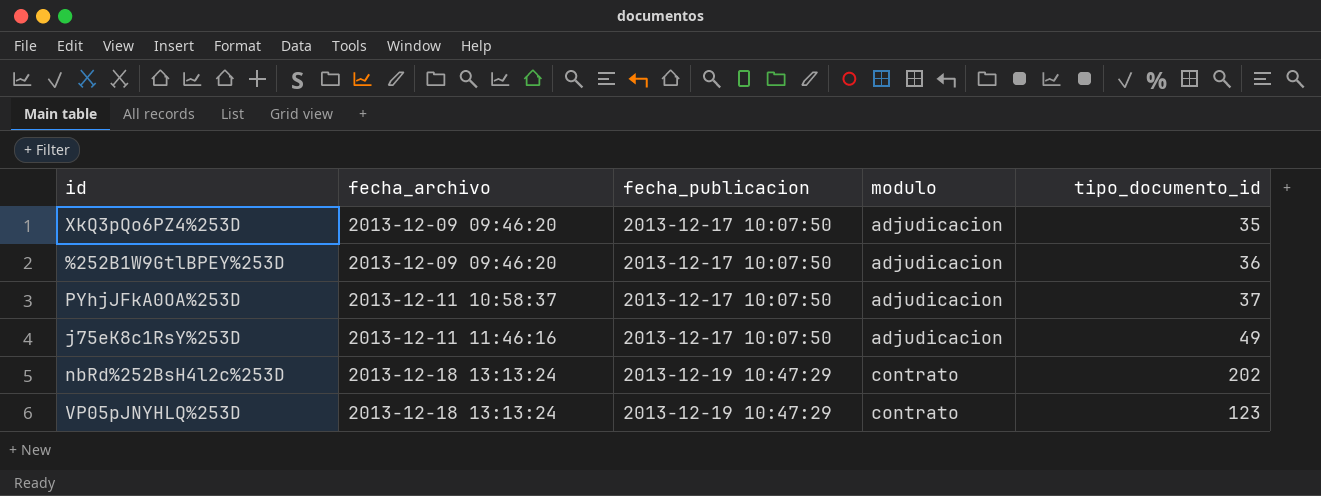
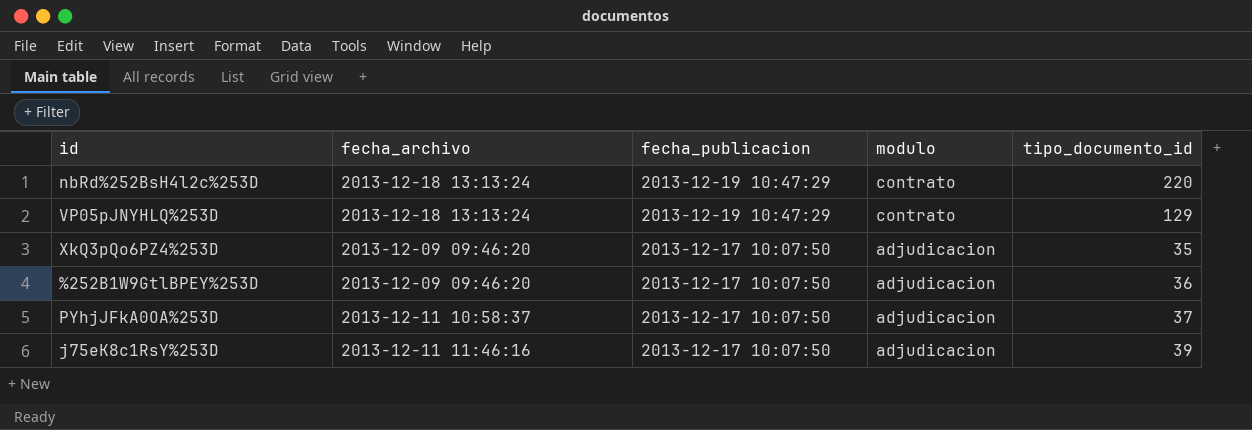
row order: fecha_archivo ascending -> fecha_publicacion descending
nbRd%252BsH4l2c%253D | tipo_documento_id: 202 -> 220
VP05pJNYHLQ%253D | tipo_documento_id: 123 -> 129
j75eK8c1RsY%253D | tipo_documento_id: 49 -> 39

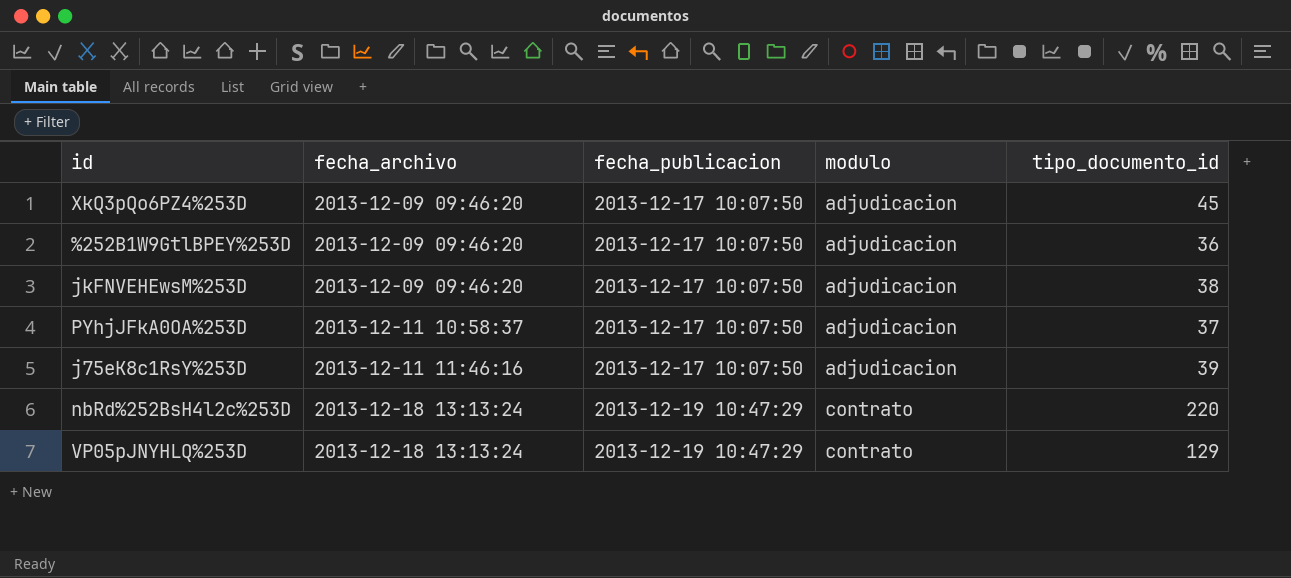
row order: fecha_publicacion descending -> fecha_archivo ascending
XkQ3pQo6PZ4%253D | tipo_documento_id: 35 -> 45
row jkFNVEHEwsM%253D: none -> 2013-12-09 09:46:20 | 2013-12-17 10:07:50 | adjudicacion | 38

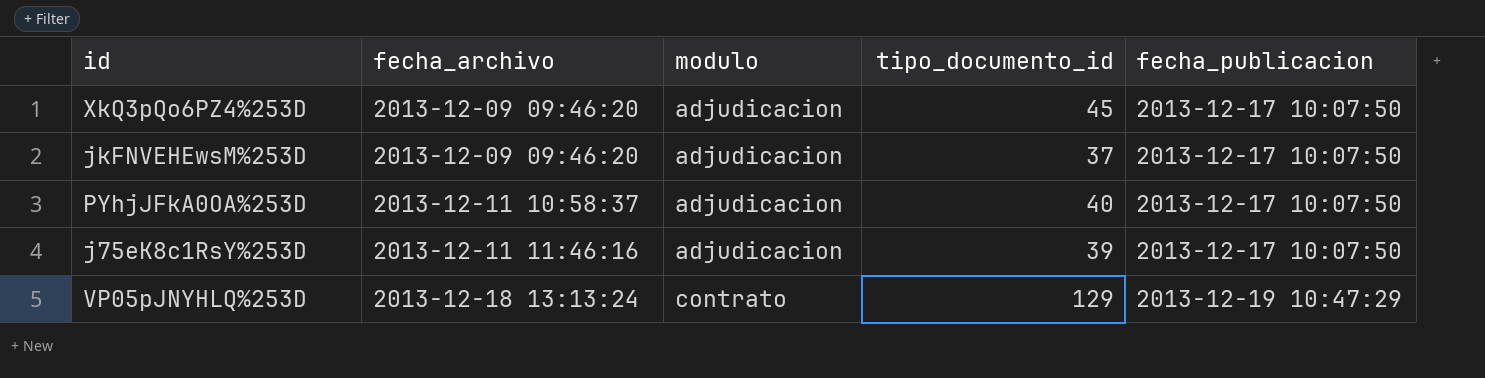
column fecha_publicacion | position: 3 -> 5
row %252B1W9GtlBPEY%253D: 2013-12-09 09:46:20 | 2013-12-17 10:07:50 | adjudicacion | 36 -> none
row nbRd%252BsH4l2c%253D: 2013-12-18 13:13:24 | 2013-12-19 10:47:29 | contrato | 220 -> none
jkFNVEHEwsM%253D | tipo_documento_id: 38 -> 37
PYhjJFkA0OA%253D | tipo_documento_id: 37 -> 40

